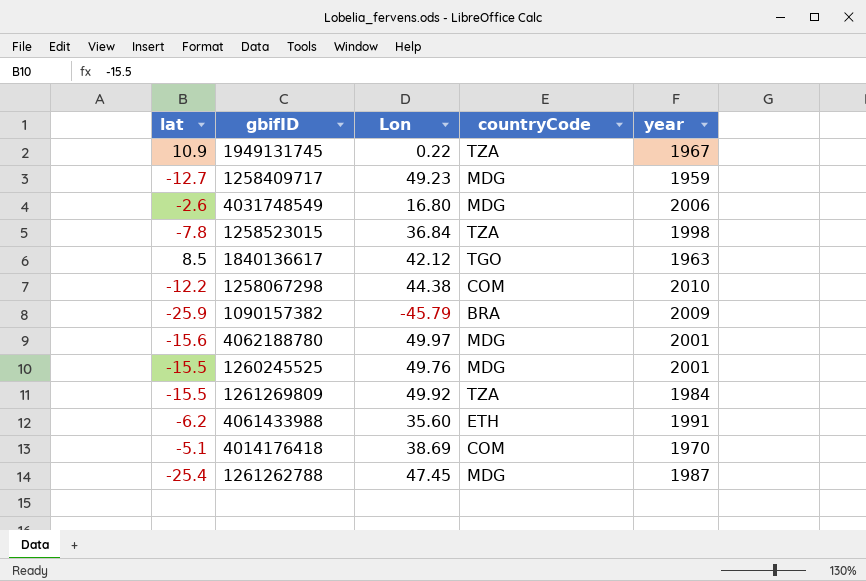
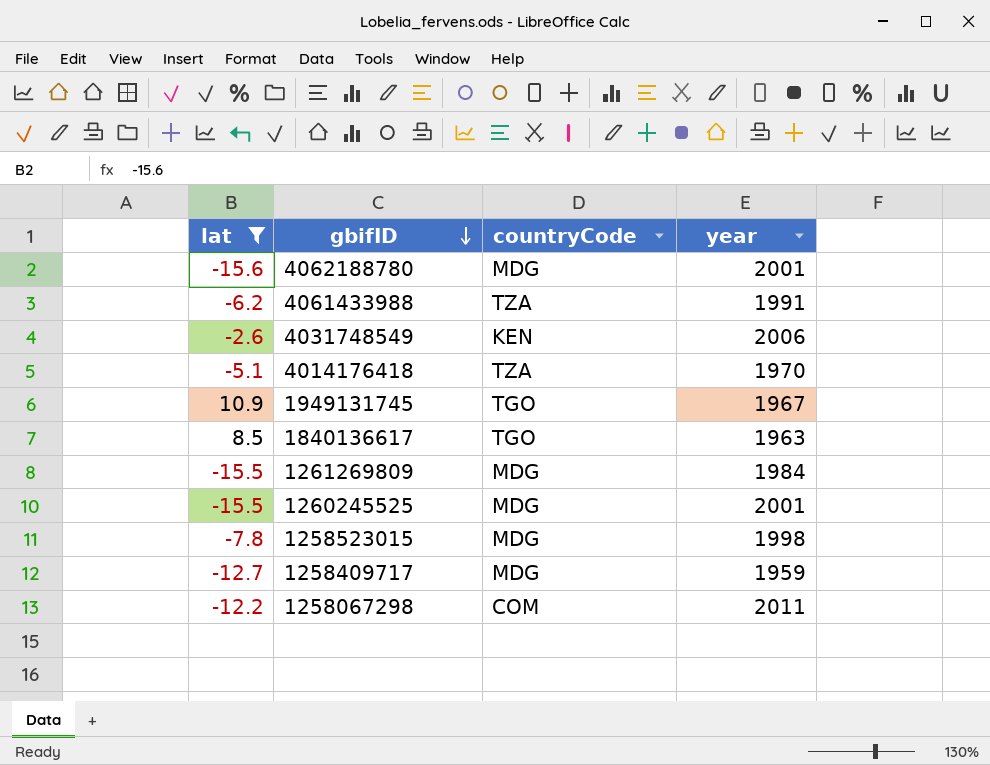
filter: none -> lat >= -15.6
row order: none -> gbifID descending
column Lon | position: 3 -> none
4061433988 | countryCode: ETH -> TZA
4031748549 | countryCode: MDG -> KEN
4014176418 | countryCode: COM -> TZA
1949131745 | countryCode: TZA -> TGO
1261269809 | countryCode: TZA -> MDG
1258523015 | countryCode: TZA -> MDG
1258067298 | year: 2010 -> 2011

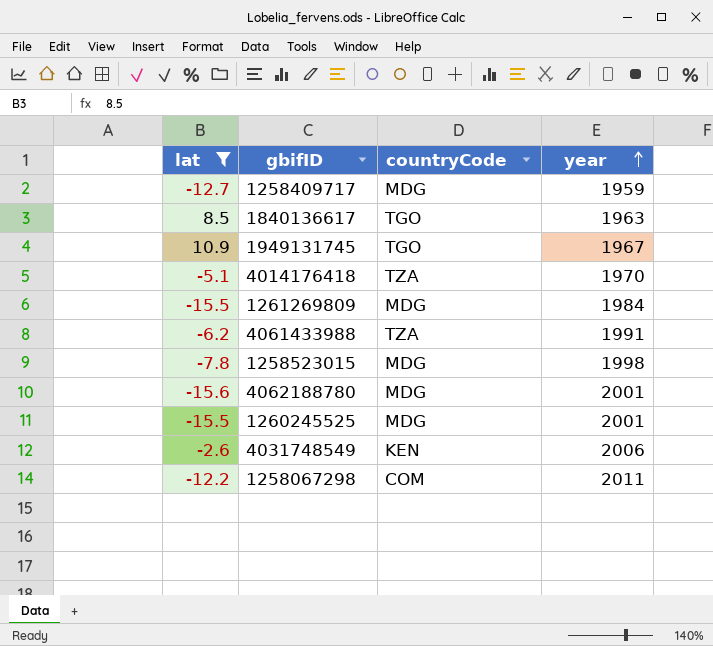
row order: gbifID descending -> year ascending

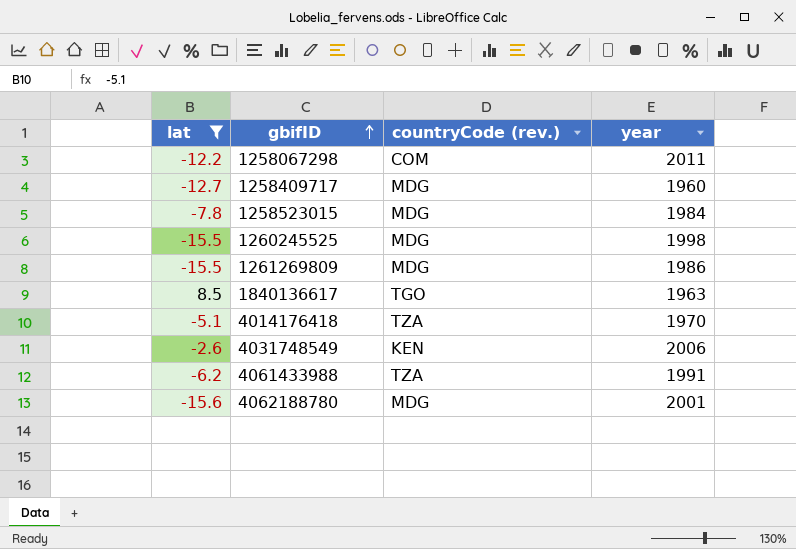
row order: year ascending -> gbifID ascending
column name: countryCode -> countryCode (rev.)
row 1949131745: 10.9 | TGO | 1967 -> none
1258409717 | year: 1959 -> 1960
1258523015 | year: 1998 -> 1984
1260245525 | year: 2001 -> 1998
1261269809 | year: 1984 -> 1986

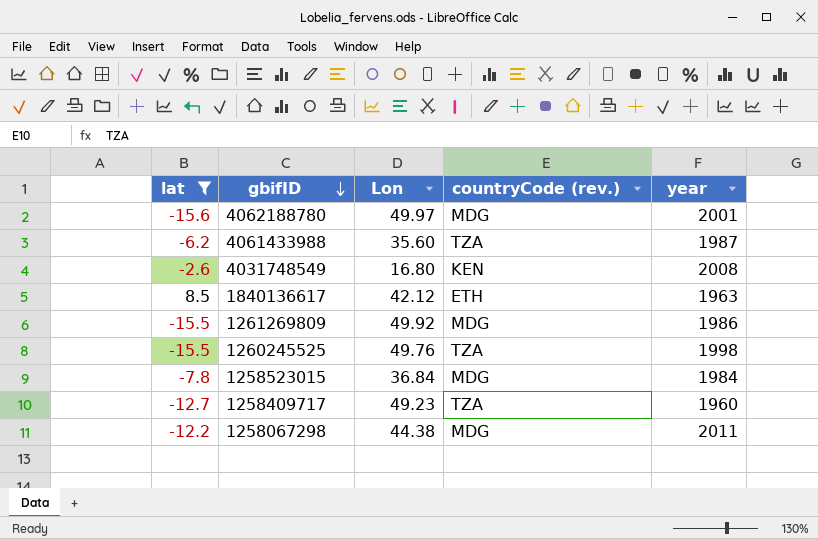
row order: gbifID ascending -> gbifID descending
column Lon | position: none -> 3
row 4014176418: -5.1 | TZA | 1970 -> none
4061433988 | year: 1991 -> 1987
4031748549 | year: 2006 -> 2008
1840136617 | countryCode (rev.): TGO -> ETH
1260245525 | countryCode (rev.): MDG -> TZA
1258409717 | countryCode (rev.): MDG -> TZA
1258067298 | countryCode (rev.): COM -> MDG

